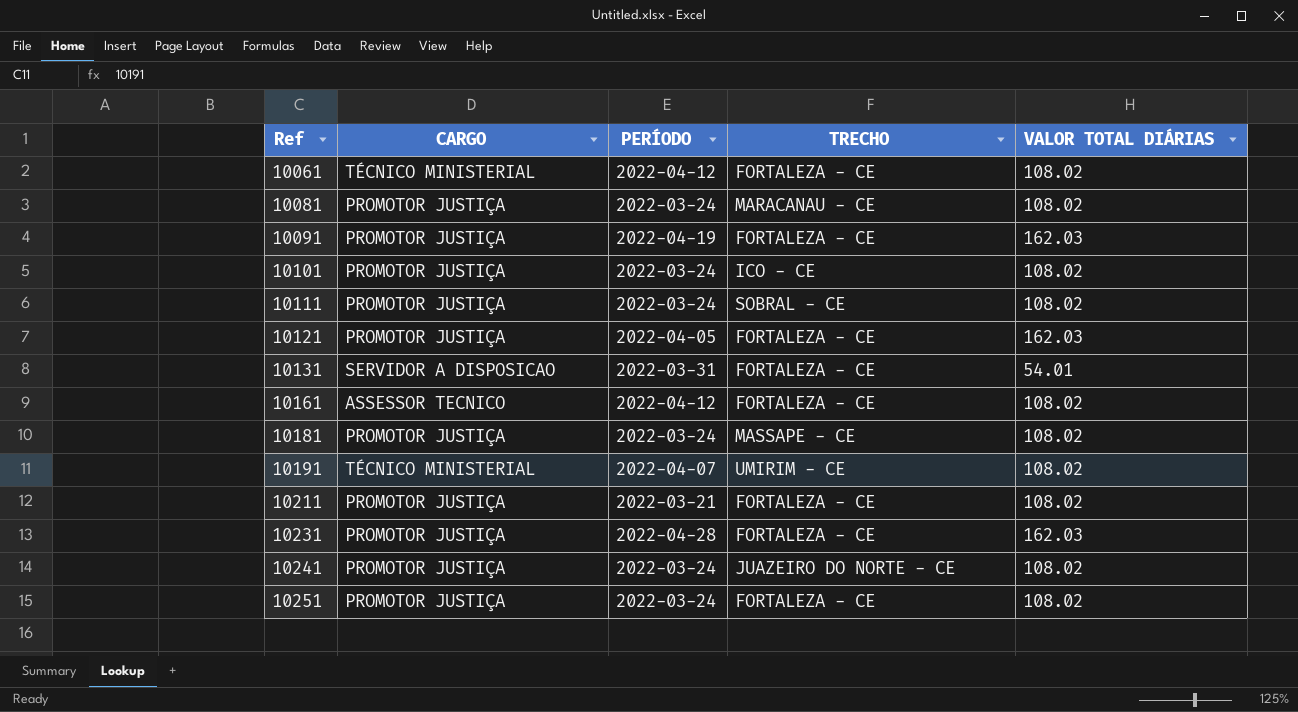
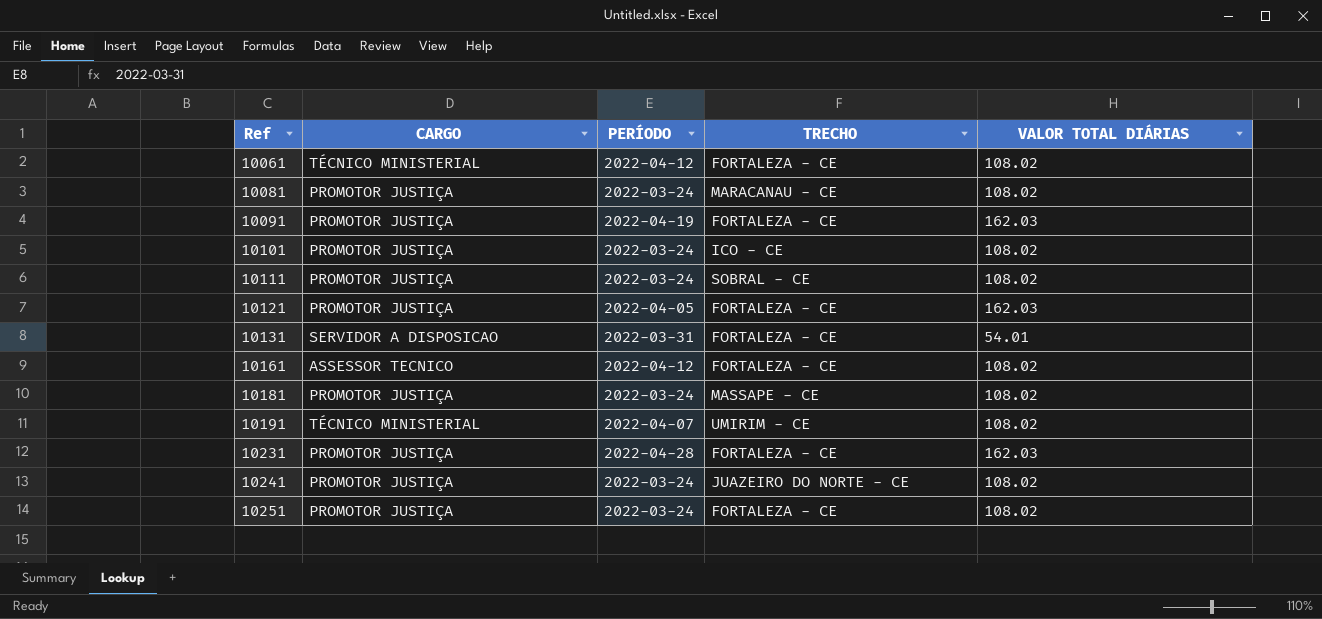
row 10211: PROMOTOR JUSTIÇA | 2022-03-21 | FORTALEZA - CE | 108.02 -> none

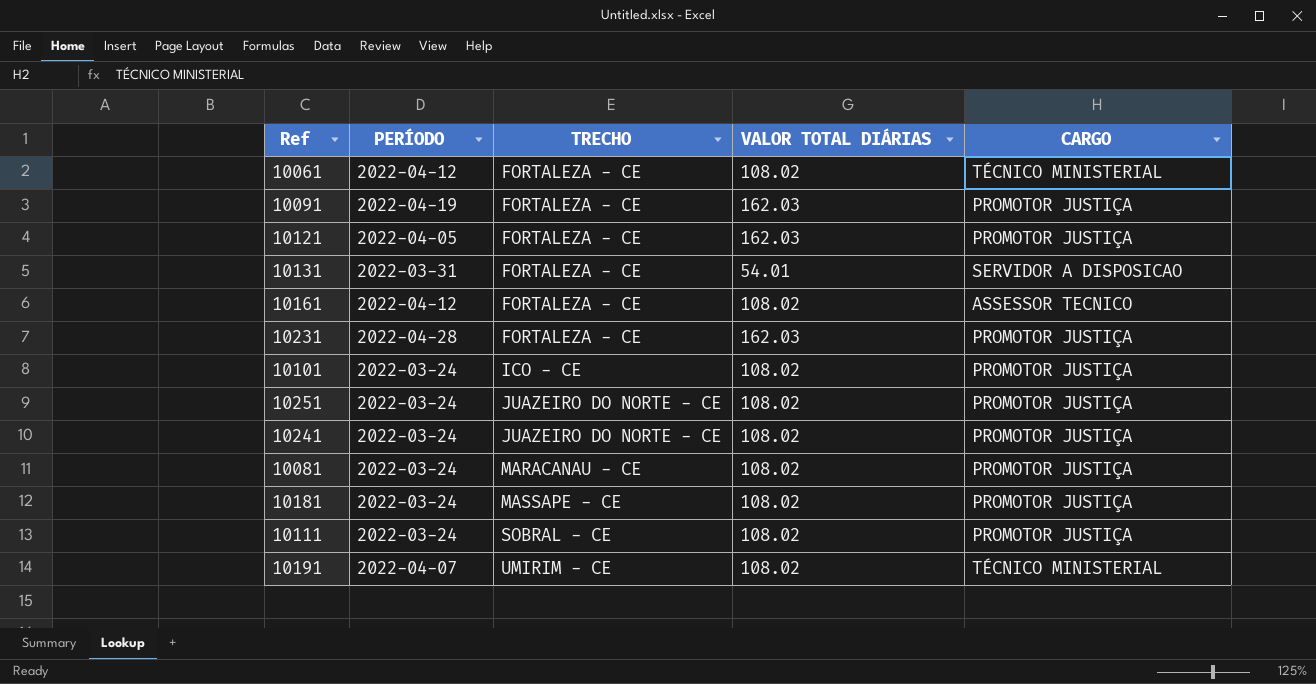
row order: Ref ascending -> TRECHO ascending
column CARGO | position: 2 -> 5
10251 | TRECHO: FORTALEZA - CE -> JUAZEIRO DO NORTE - CE

